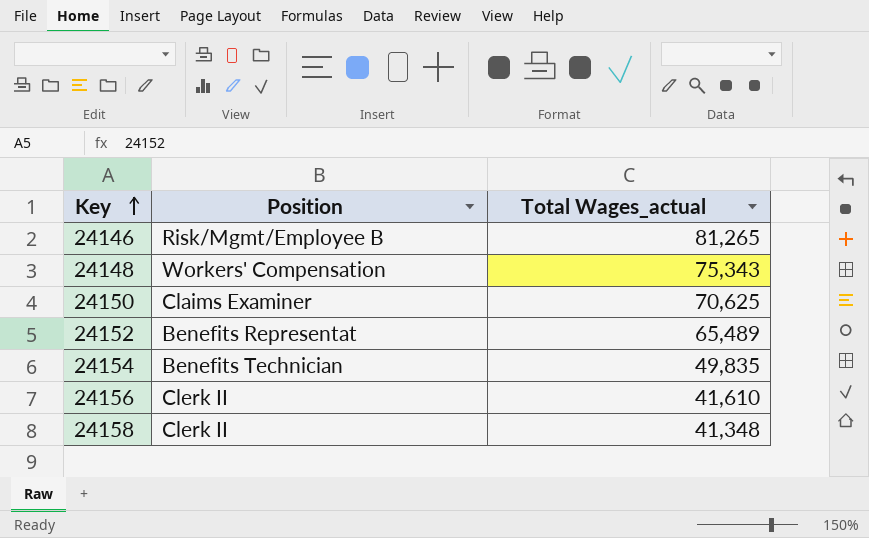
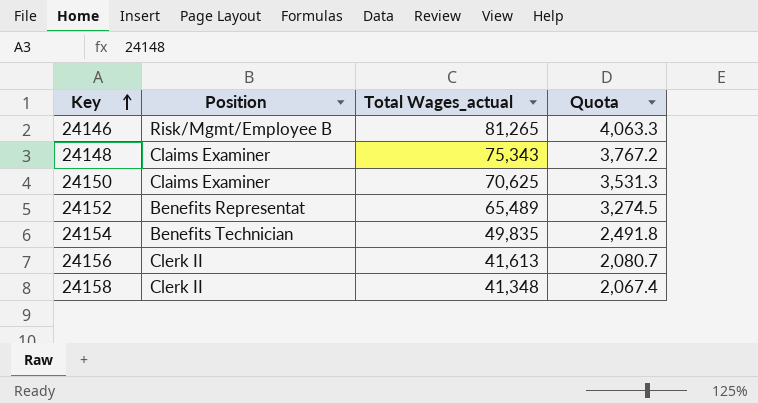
column Quota | formula: none -> [Total Wages_actual] * 0.05
24148 | Position: Workers' Compensation -> Claims Examiner
24156 | Total Wages_actual: 41,610 -> 41,613

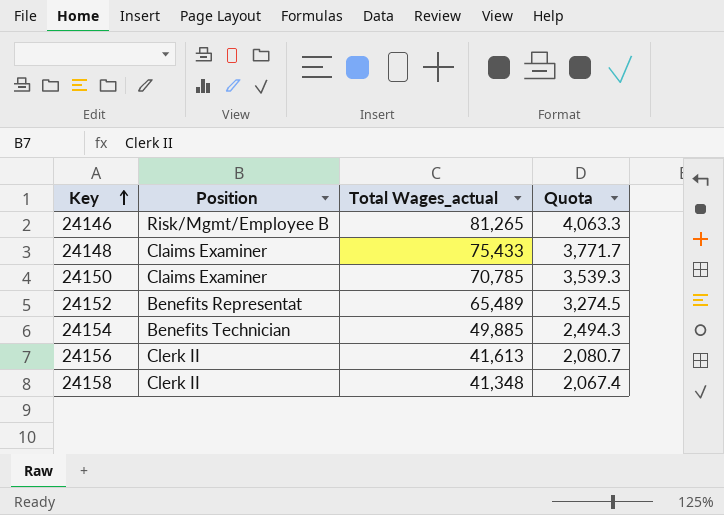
24148 | Total Wages_actual: 75,343 -> 75,433
24148 | Quota: 3,767.2 -> 3,771.7
24150 | Total Wages_actual: 70,625 -> 70,785
24150 | Quota: 3,531.3 -> 3,539.3
24154 | Total Wages_actual: 49,835 -> 49,885
24154 | Quota: 2,491.8 -> 2,494.3

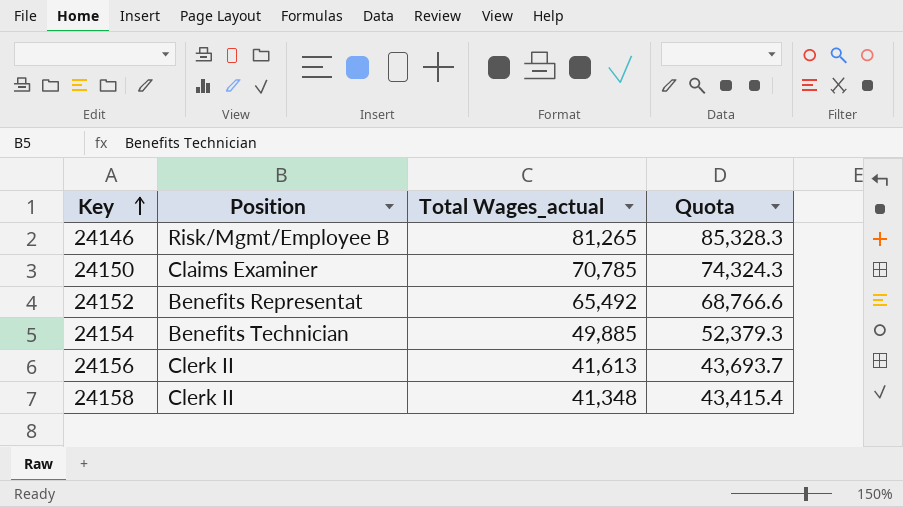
column Quota | formula: [Total Wages_actual] * 0.05 -> [Total Wages_actual] * 1.05
row 24148: Claims Examiner | 75,433 | 3,771.7 -> none
24152 | Total Wages_actual: 65,489 -> 65,492

